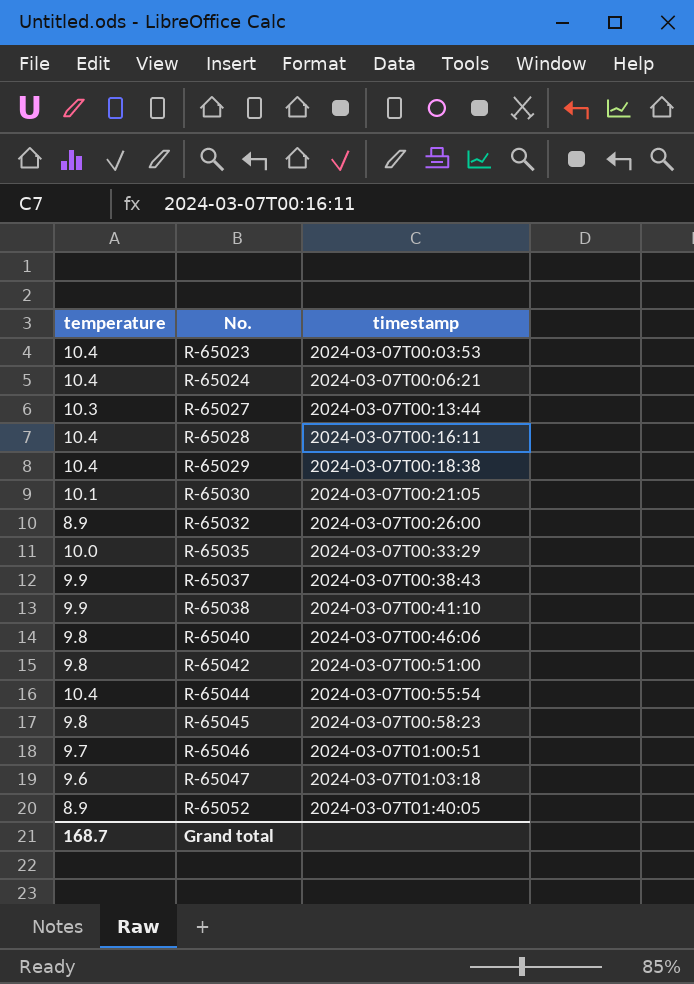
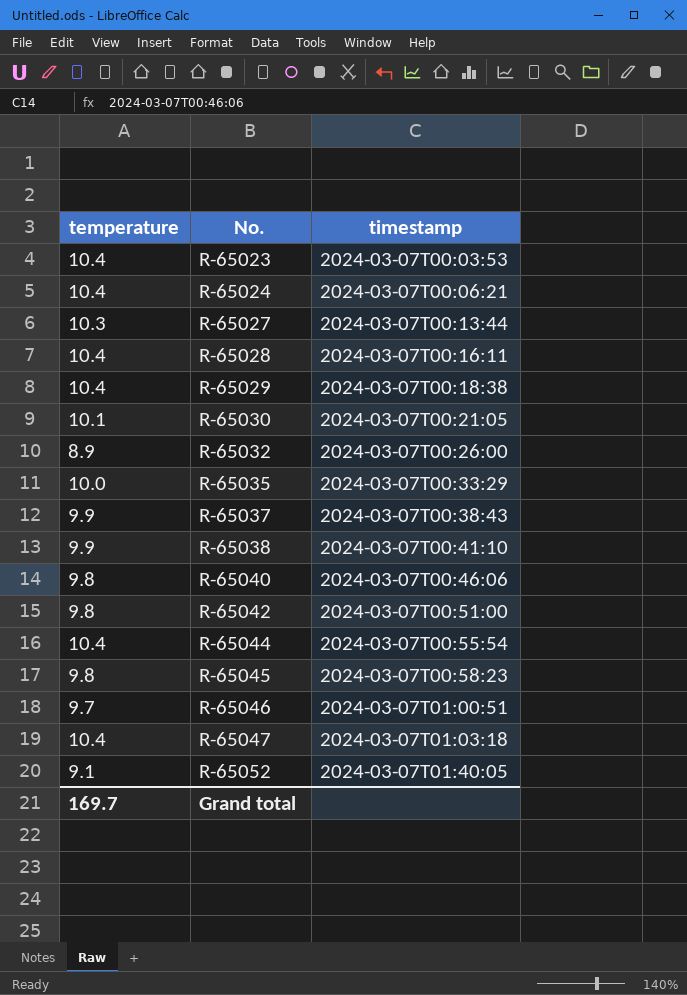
R-65047 | temperature: 9.6 -> 10.4
R-65052 | temperature: 8.9 -> 9.1
Grand total | temperature: 168.7 -> 169.7

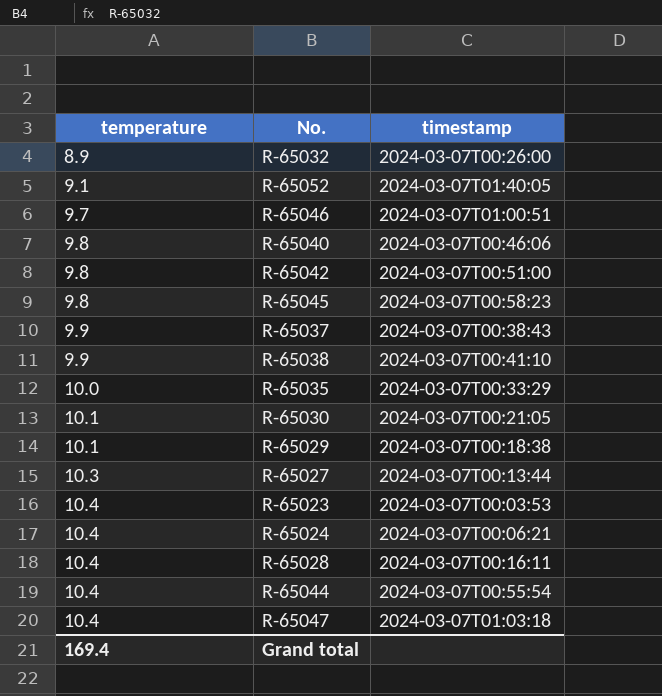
row order: No. ascending -> temperature ascending
R-65029 | temperature: 10.4 -> 10.1
Grand total | temperature: 169.7 -> 169.4

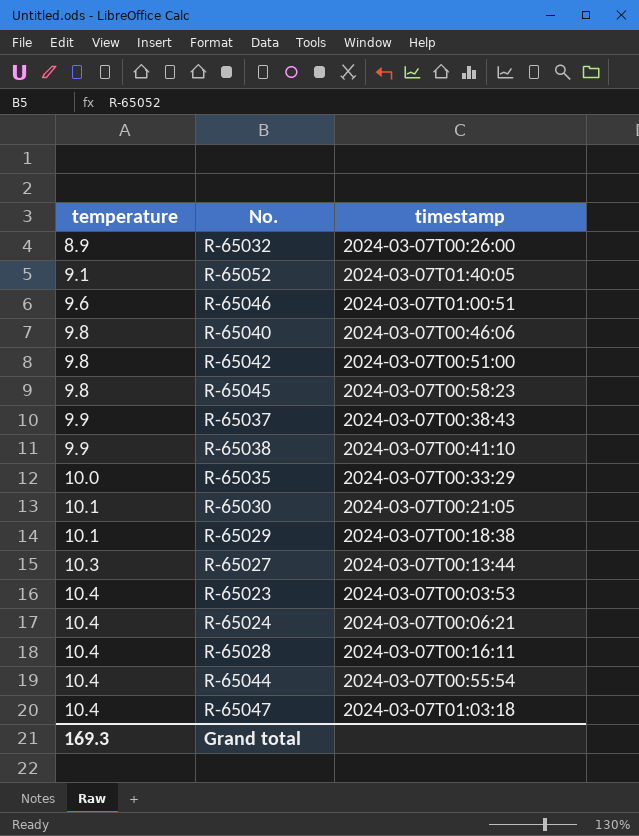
R-65046 | temperature: 9.7 -> 9.6
Grand total | temperature: 169.4 -> 169.3

